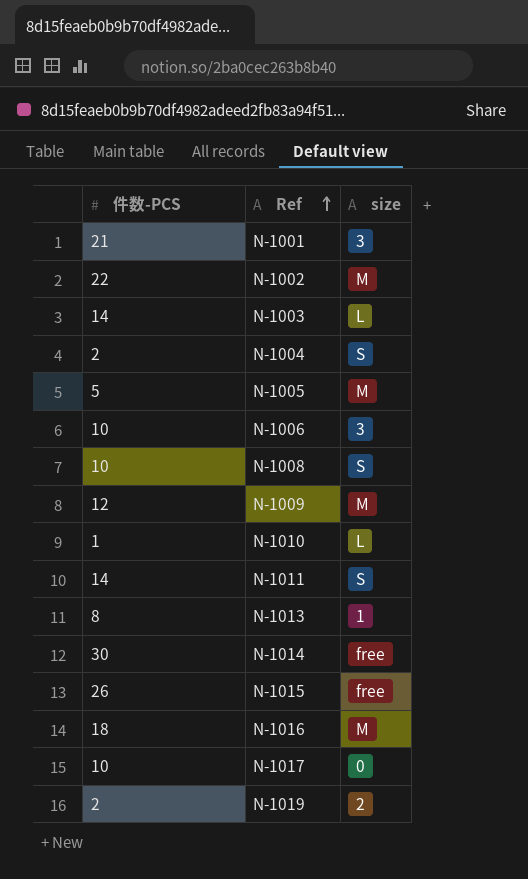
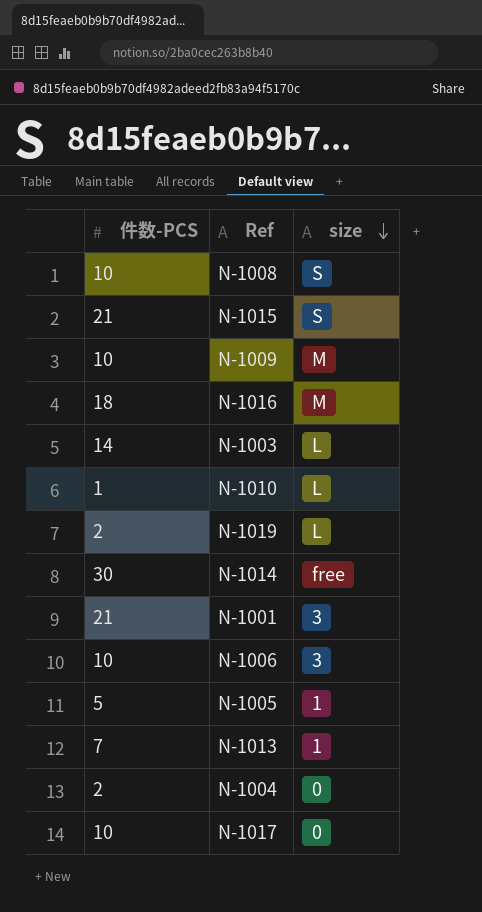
row order: Ref ascending -> size descending
row N-1002: 22 | M -> none
row N-1011: 14 | S -> none
N-1015 | 件数-PCS: 26 -> 21
N-1015 | size: free -> S
N-1009 | 件数-PCS: 12 -> 10
N-1019 | size: 2 -> L
N-1005 | size: M -> 1
N-1013 | 件数-PCS: 8 -> 7
N-1004 | size: S -> 0

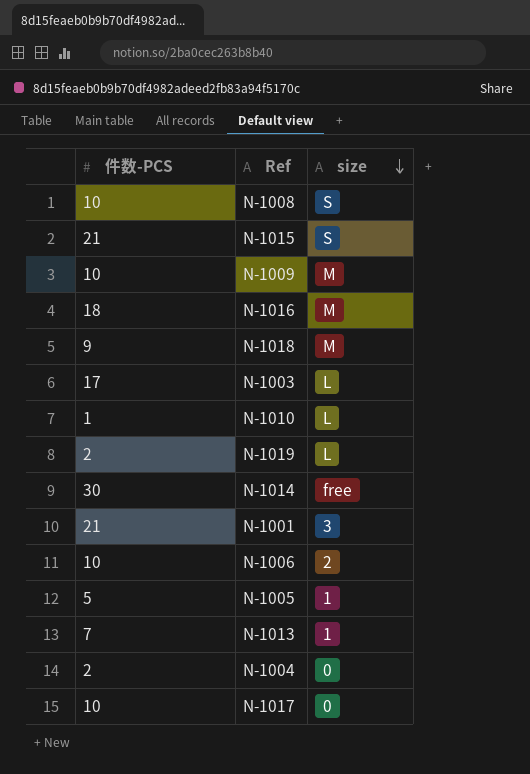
row N-1018: none -> 9 | M
N-1003 | 件数-PCS: 14 -> 17
N-1006 | size: 3 -> 2

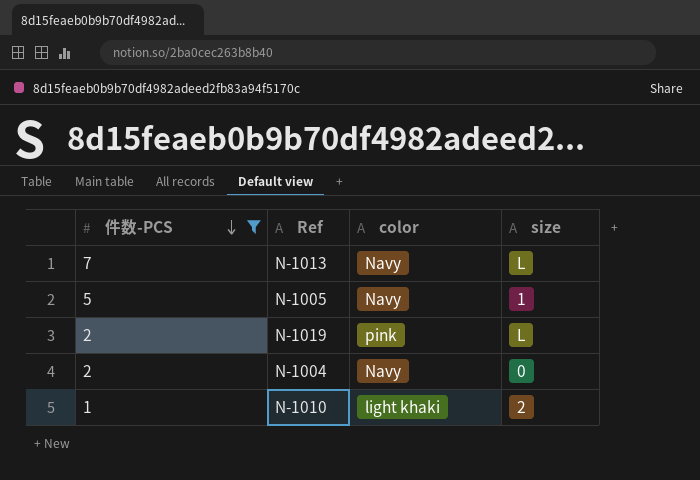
filter: none -> 件数-PCS <= 7
row order: size descending -> 件数-PCS descending
column color | position: none -> 3
N-1013 | size: 1 -> L
N-1010 | size: L -> 2

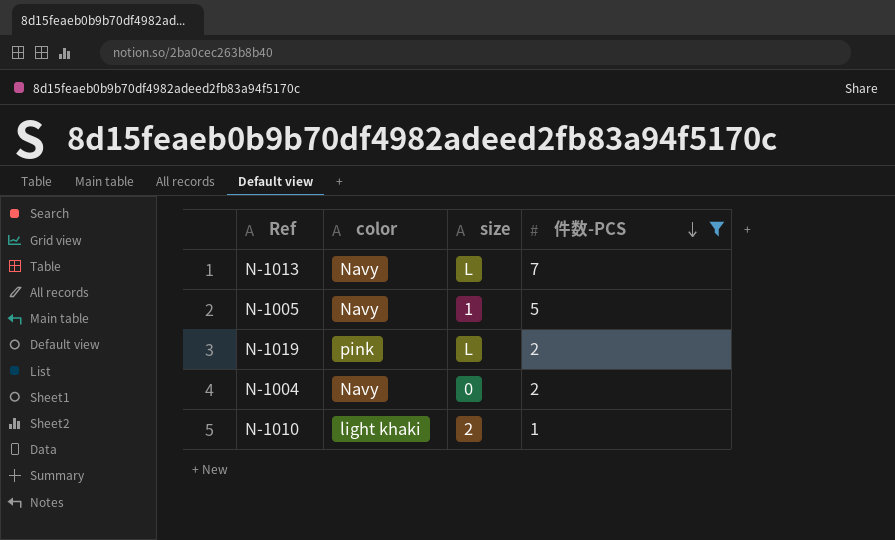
column 件数-PCS | position: 1 -> 4

